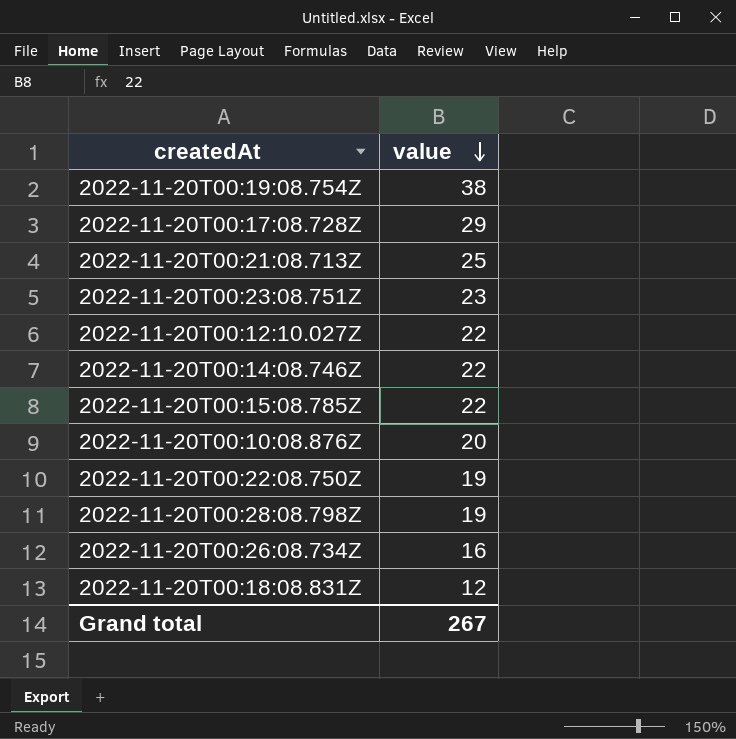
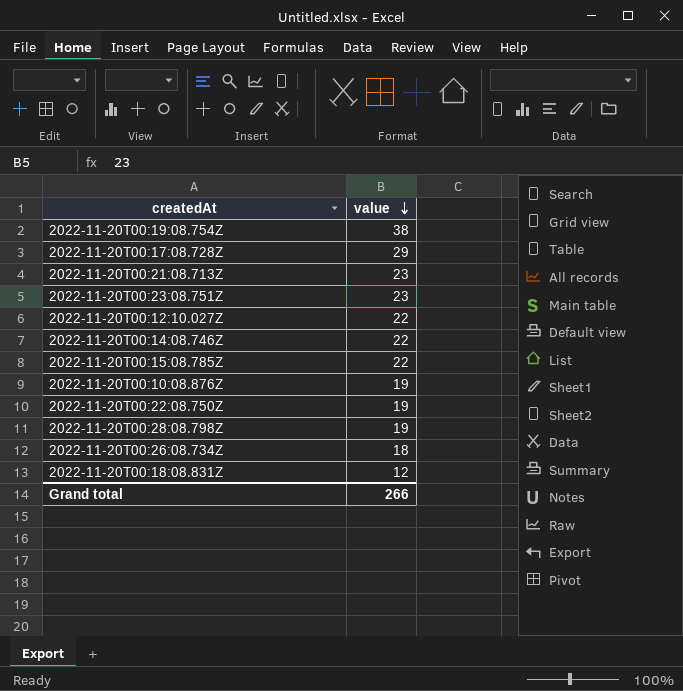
2022-11-20T00:21:08.713Z | value: 25 -> 23
2022-11-20T00:10:08.876Z | value: 20 -> 19
2022-11-20T00:26:08.734Z | value: 16 -> 18
Grand total | value: 267 -> 266

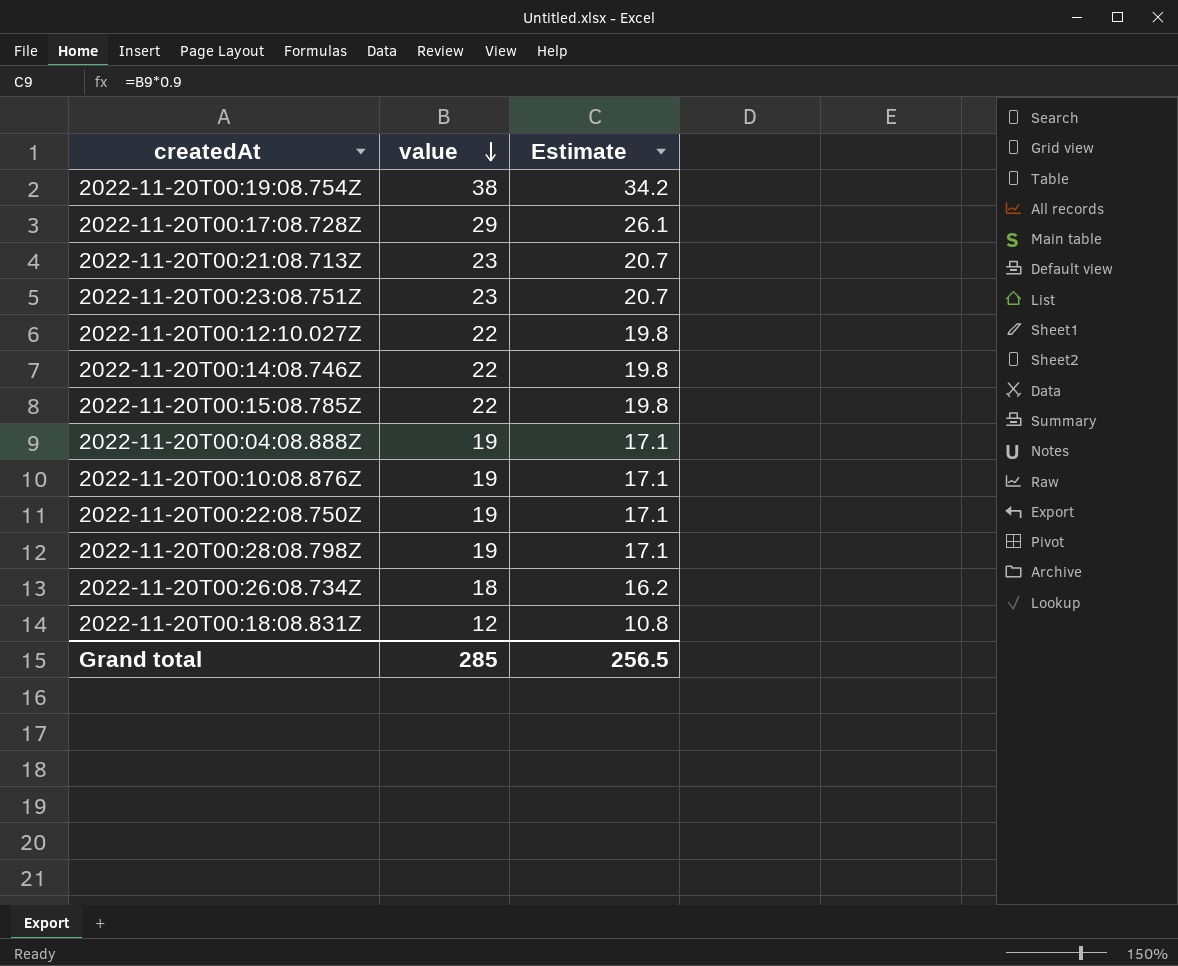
column Estimate | formula: none -> [value] * 0.9
row 2022-11-20T00:04:08.888Z: none -> 19 | 17.1
Grand total | value: 266 -> 285

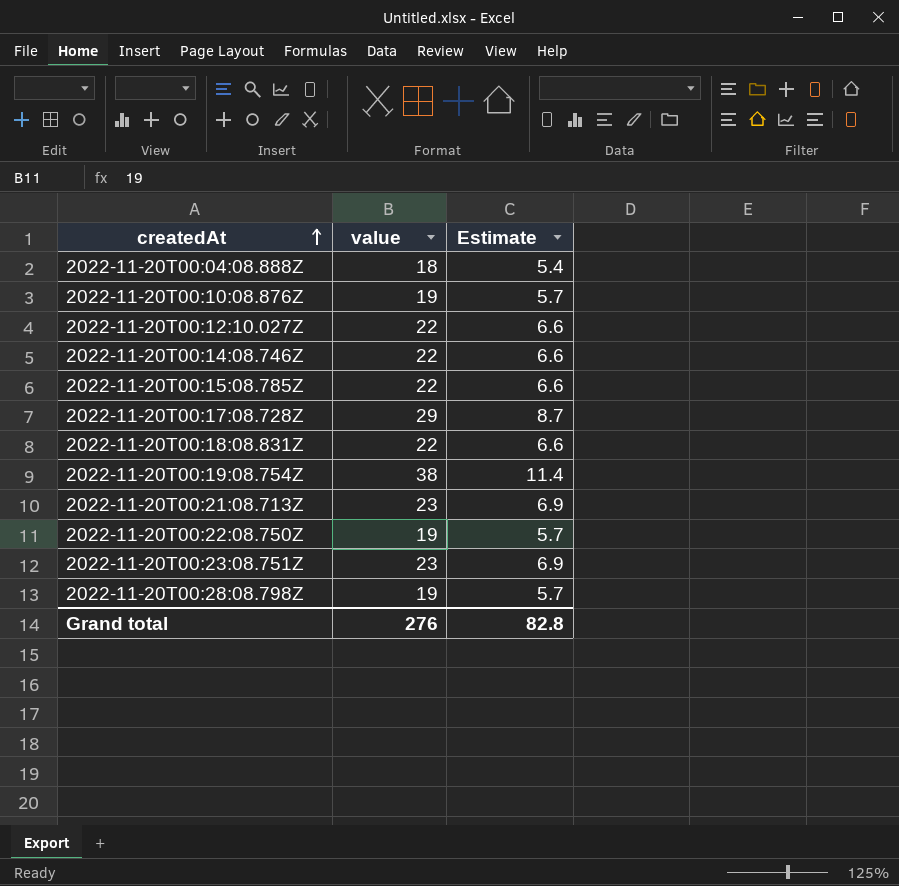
row order: value descending -> createdAt ascending
column Estimate | formula: [value] * 0.9 -> [value] * 0.3
row 2022-11-20T00:26:08.734Z: 18 | 16.2 -> none
2022-11-20T00:04:08.888Z | value: 19 -> 18
2022-11-20T00:18:08.831Z | value: 12 -> 22
Grand total | value: 285 -> 276
Grand total | Estimate: 256.5 -> 82.8

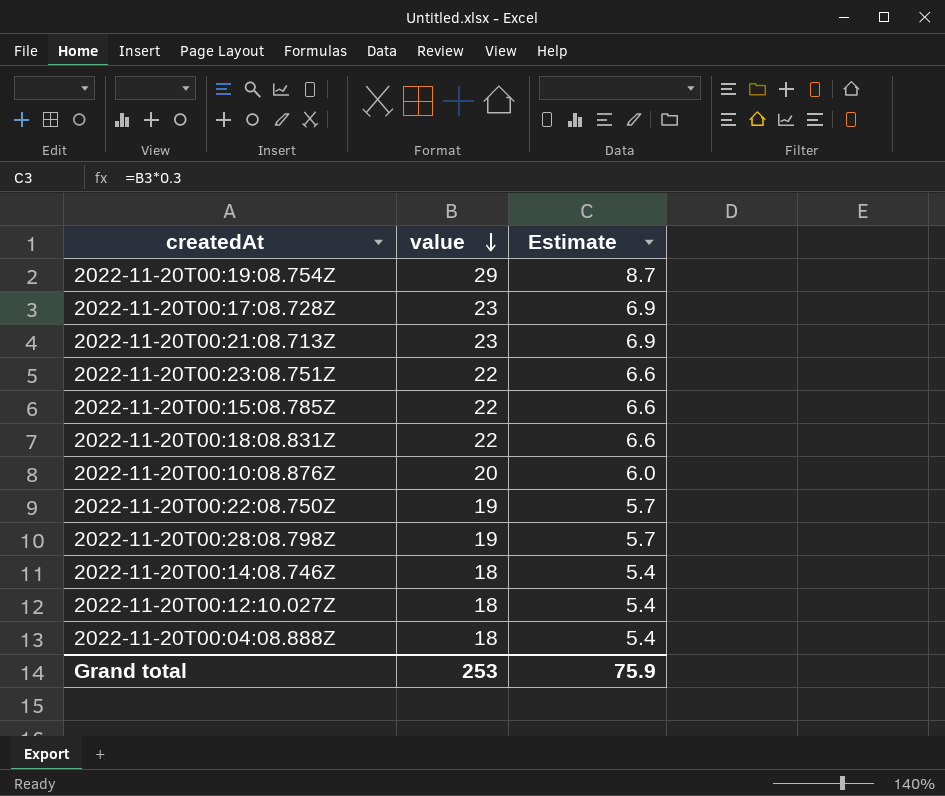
row order: createdAt ascending -> value descending
2022-11-20T00:19:08.754Z | value: 38 -> 29
2022-11-20T00:19:08.754Z | Estimate: 11.4 -> 8.7
2022-11-20T00:17:08.728Z | value: 29 -> 23
2022-11-20T00:17:08.728Z | Estimate: 8.7 -> 6.9
2022-11-20T00:23:08.751Z | value: 23 -> 22
2022-11-20T00:23:08.751Z | Estimate: 6.9 -> 6.6
2022-11-20T00:10:08.876Z | value: 19 -> 20
2022-11-20T00:10:08.876Z | Estimate: 5.7 -> 6.0
2022-11-20T00:14:08.746Z | value: 22 -> 18
2022-11-20T00:14:08.746Z | Estimate: 6.6 -> 5.4
2022-11-20T00:12:10.027Z | value: 22 -> 18
2022-11-20T00:12:10.027Z | Estimate: 6.6 -> 5.4
Grand total | value: 276 -> 253
Grand total | Estimate: 82.8 -> 75.9

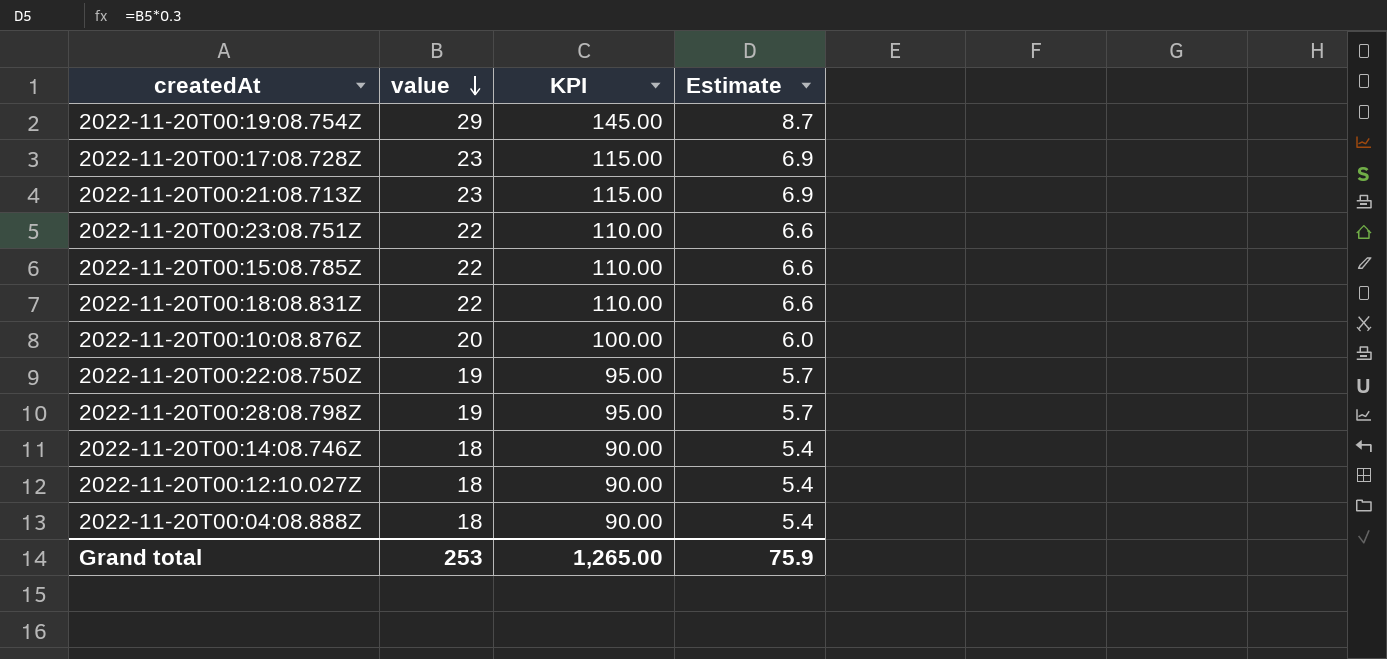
column KPI | formula: none -> [value] * 5

